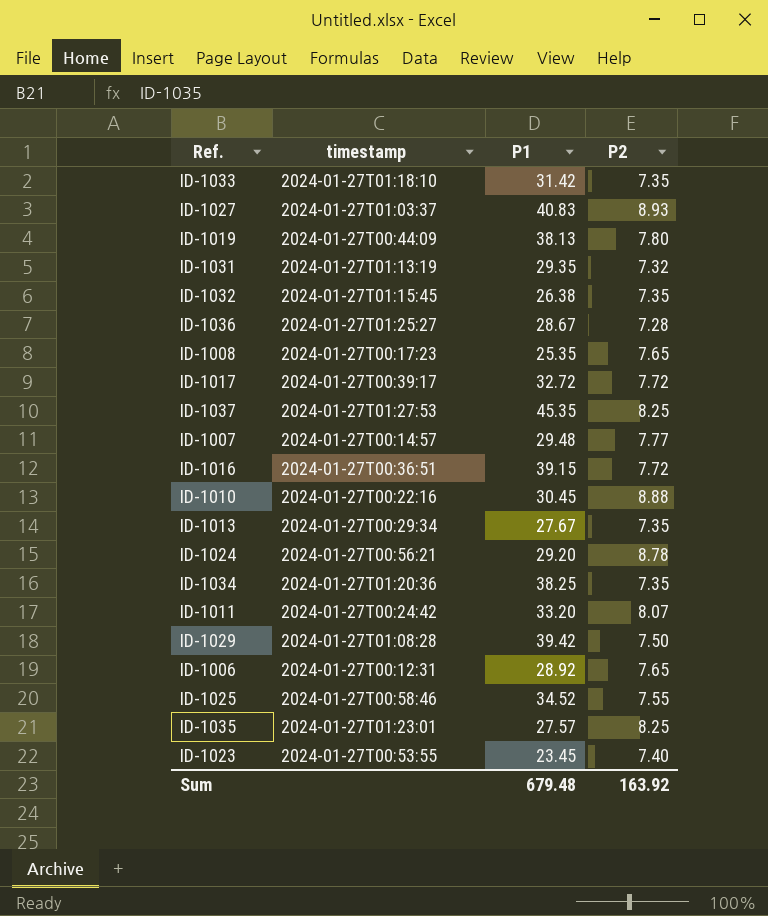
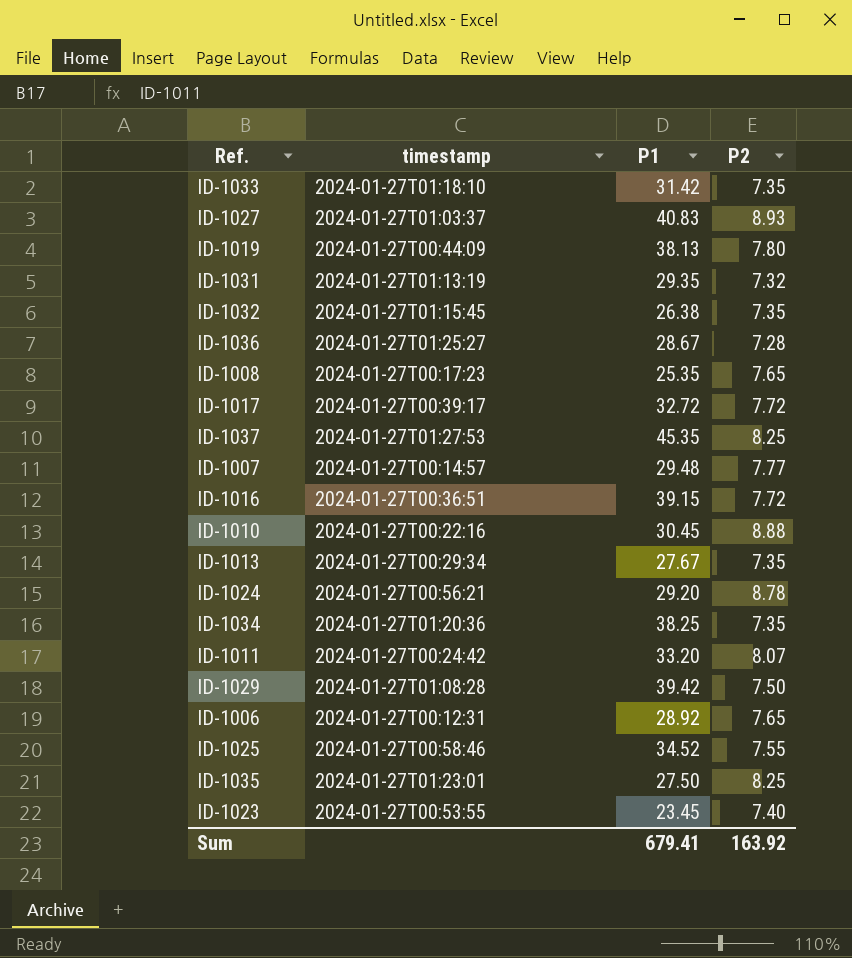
ID-1035 | P1: 27.57 -> 27.50
Sum | P1: 679.48 -> 679.41

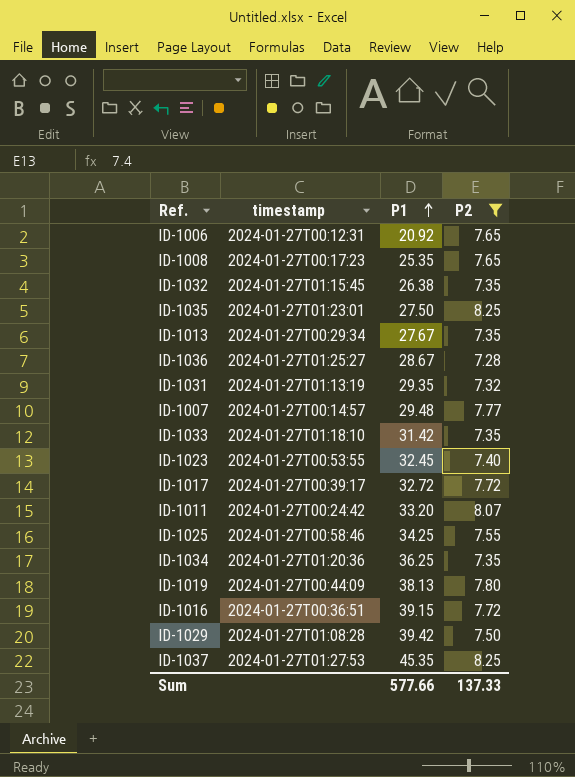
filter: none -> P2 <= 8.25
row order: none -> P1 ascending
ID-1006 | P1: 28.92 -> 20.92
ID-1023 | P1: 23.45 -> 32.45
ID-1025 | P1: 34.52 -> 34.25
ID-1034 | P1: 38.25 -> 36.25
Sum | P1: 679.41 -> 577.66
Sum | P2: 163.92 -> 137.33

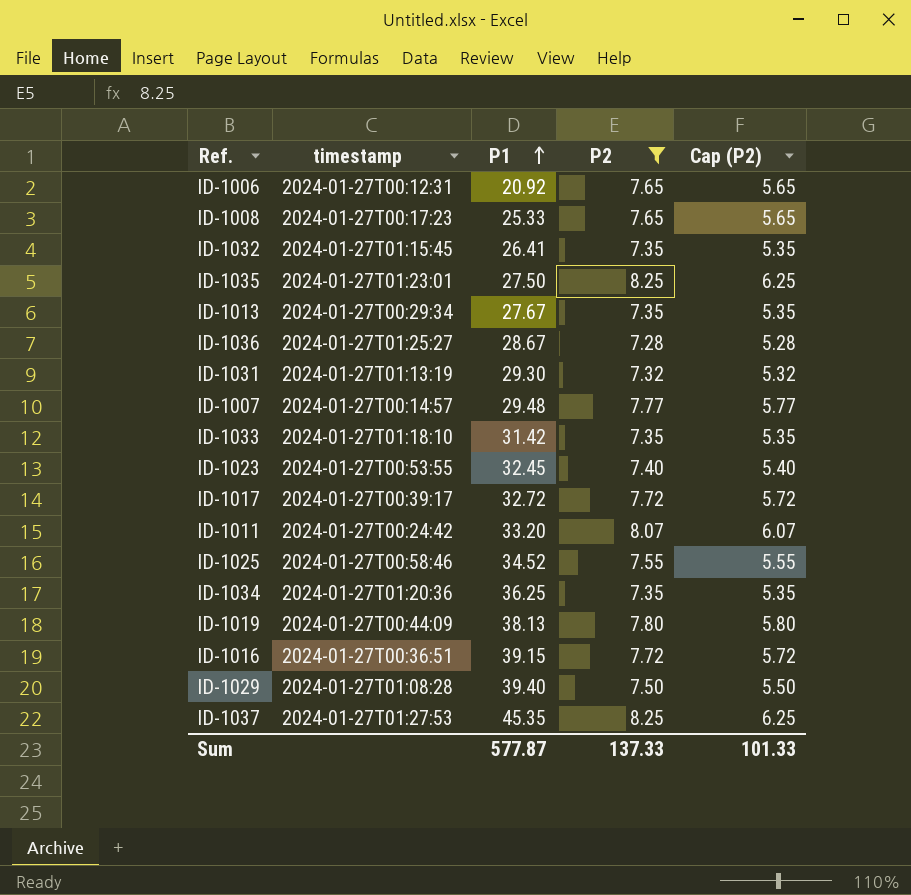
column Cap (P2) | formula: none -> [P2] - 2
ID-1008 | P1: 25.35 -> 25.33
ID-1032 | P1: 26.38 -> 26.41
ID-1031 | P1: 29.35 -> 29.30
ID-1025 | P1: 34.25 -> 34.52
ID-1029 | P1: 39.42 -> 39.40
Sum | P1: 577.66 -> 577.87

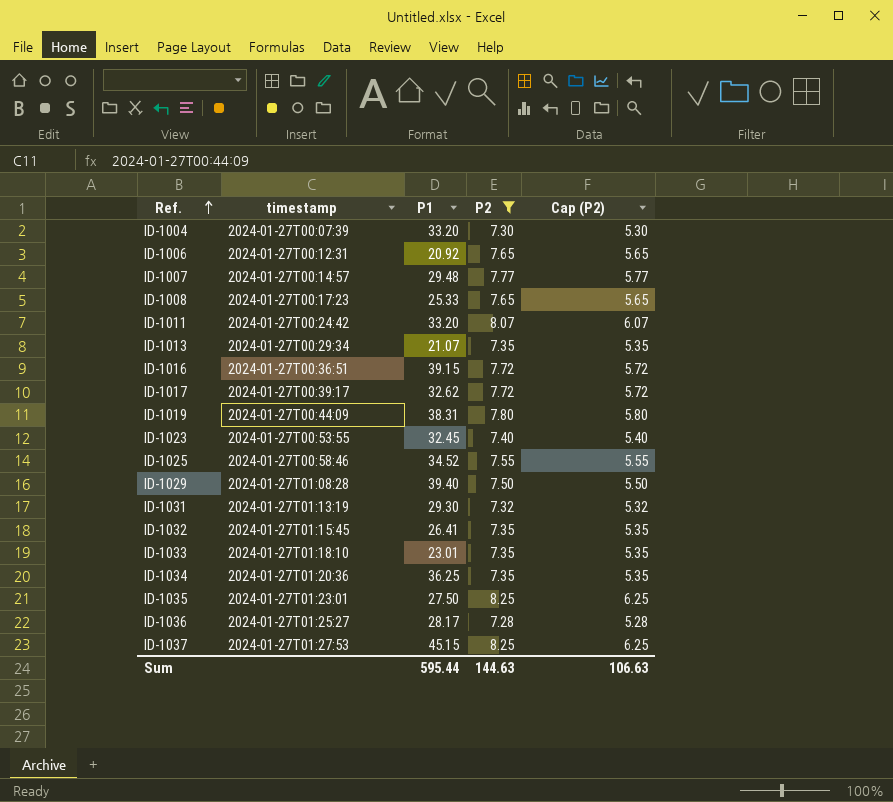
row order: P1 ascending -> Ref. ascending
row ID-1004: none -> 2024-01-27T00:07:39 | 33.20 | 7.30 | 5.30
ID-1013 | P1: 27.67 -> 21.07
ID-1017 | P1: 32.72 -> 32.62
ID-1019 | P1: 38.13 -> 38.31
ID-1033 | P1: 31.42 -> 23.01
ID-1036 | P1: 28.67 -> 28.17
ID-1037 | P1: 45.35 -> 45.15
Sum | P1: 577.87 -> 595.44
Sum | P2: 137.33 -> 144.63
Sum | Cap (P2): 101.33 -> 106.63

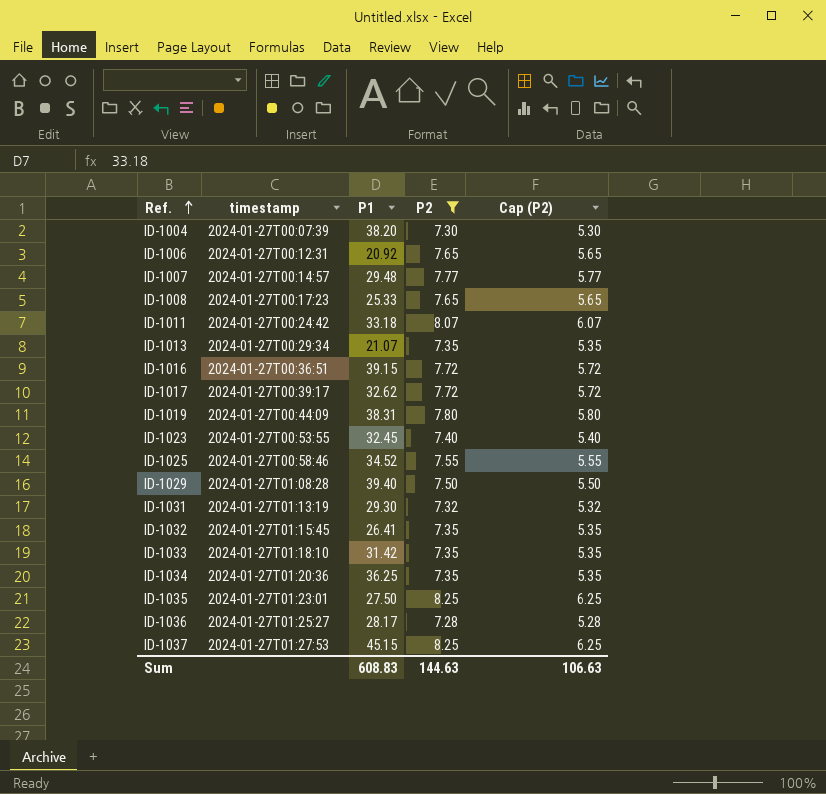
ID-1004 | P1: 33.20 -> 38.20
ID-1011 | P1: 33.20 -> 33.18
ID-1033 | P1: 23.01 -> 31.42
Sum | P1: 595.44 -> 608.83

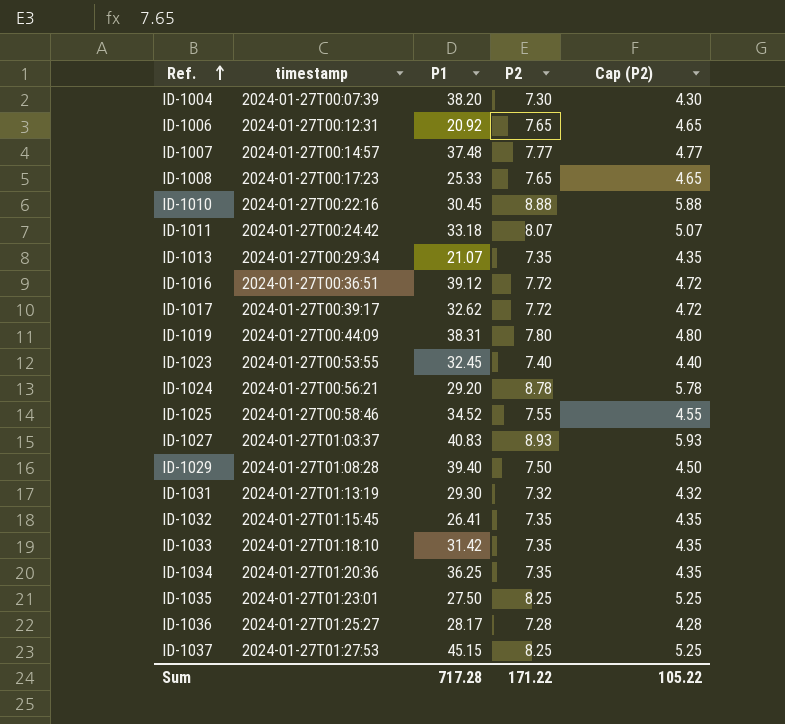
filter: P2 <= 8.25 -> none
column Cap (P2) | formula: [P2] - 2 -> [P2] - 3
ID-1007 | P1: 29.48 -> 37.48
ID-1016 | P1: 39.15 -> 39.12
Sum | P1: 608.83 -> 717.28
Sum | P2: 144.63 -> 171.22
Sum | Cap (P2): 106.63 -> 105.22

